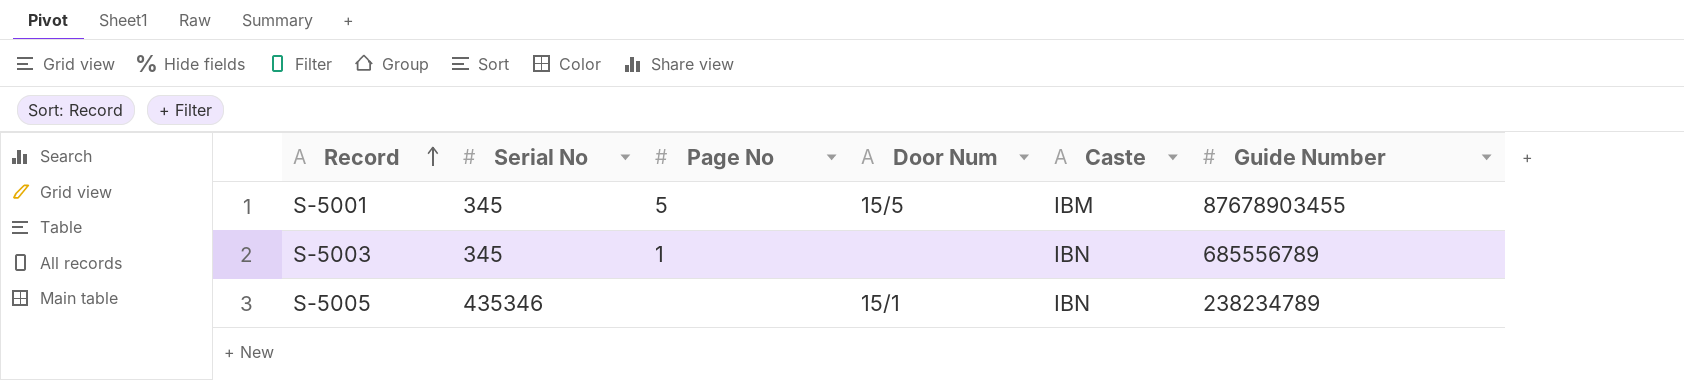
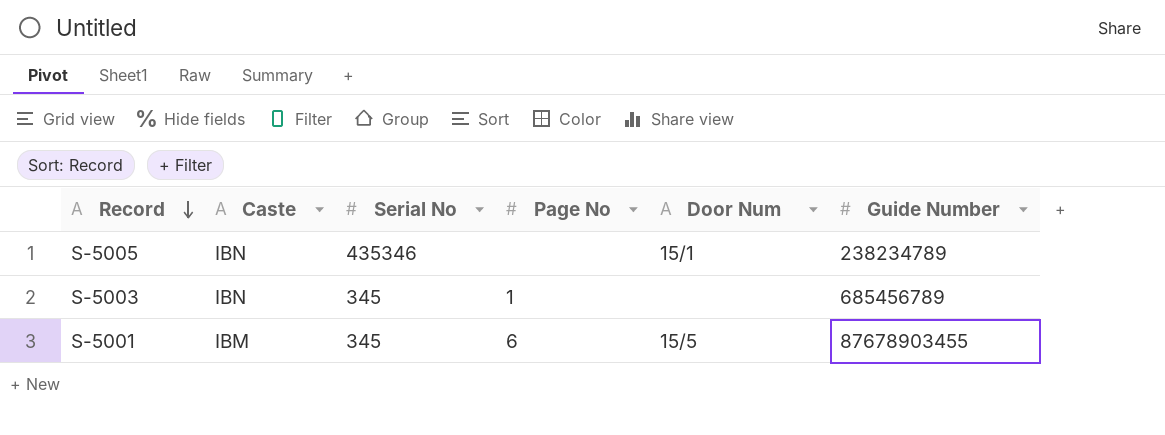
row order: Record ascending -> Record descending
column Caste | position: 5 -> 2
S-5003 | Guide Number: 685556789 -> 685456789
S-5001 | Page No: 5 -> 6

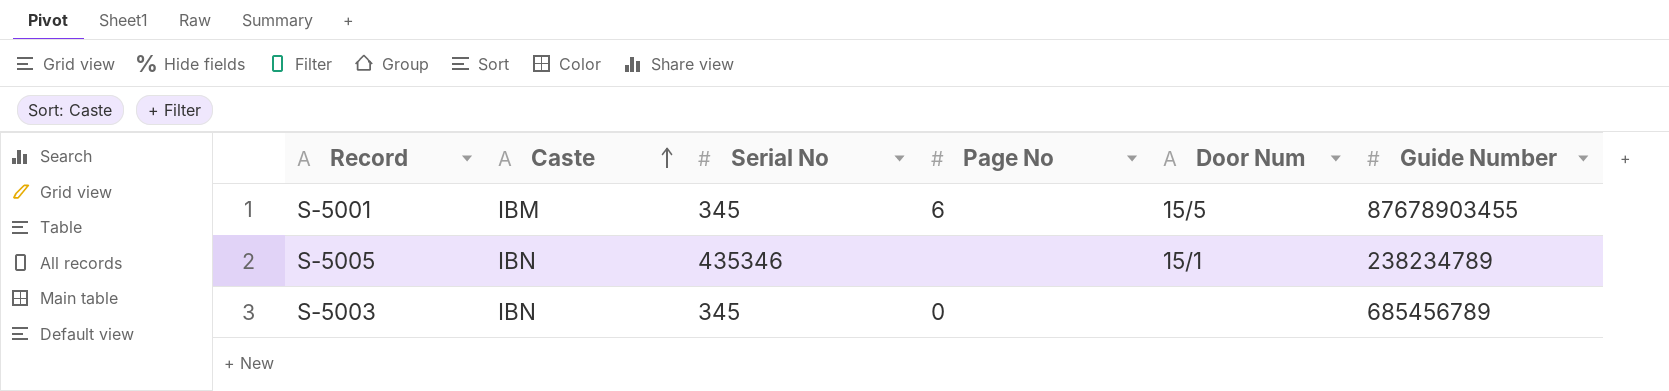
row order: Record descending -> Caste ascending
S-5003 | Page No: 1 -> 0

